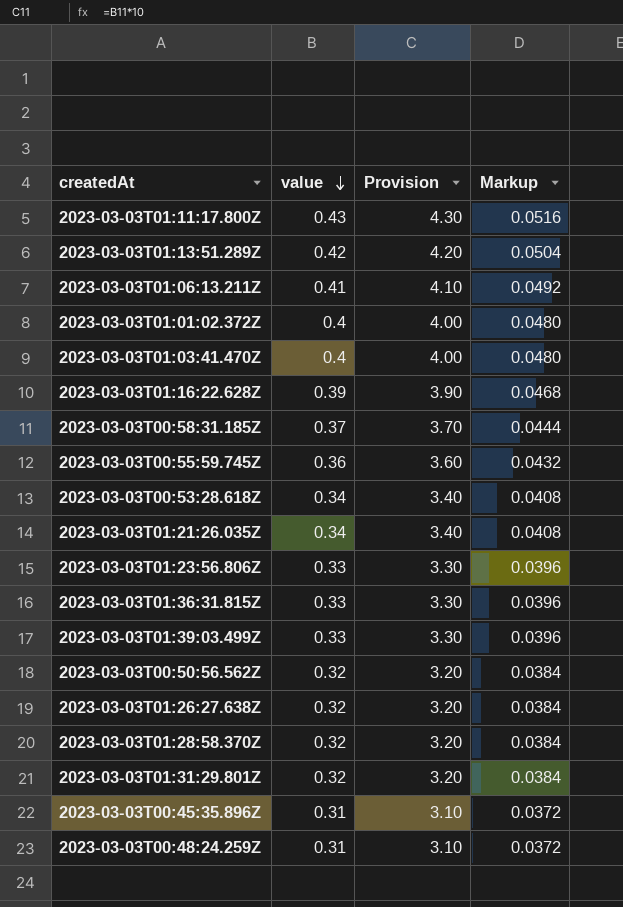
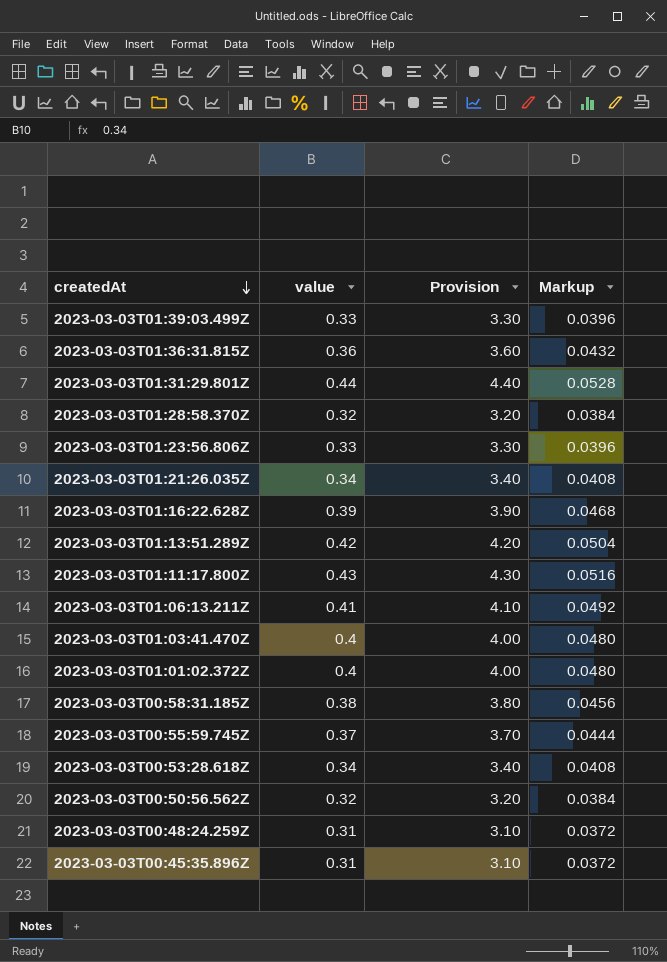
row order: value descending -> createdAt descending
row 2023-03-03T01:26:27.638Z: 0.32 | 3.20 | 0.0384 -> none
2023-03-03T01:36:31.815Z | value: 0.33 -> 0.36
2023-03-03T01:36:31.815Z | Provision: 3.30 -> 3.60
2023-03-03T01:36:31.815Z | Markup: 0.0396 -> 0.0432
2023-03-03T01:31:29.801Z | value: 0.32 -> 0.44
2023-03-03T01:31:29.801Z | Provision: 3.20 -> 4.40
2023-03-03T01:31:29.801Z | Markup: 0.0384 -> 0.0528
2023-03-03T00:58:31.185Z | value: 0.37 -> 0.38
2023-03-03T00:58:31.185Z | Provision: 3.70 -> 3.80
2023-03-03T00:58:31.185Z | Markup: 0.0444 -> 0.0456
2023-03-03T00:55:59.745Z | value: 0.36 -> 0.37
2023-03-03T00:55:59.745Z | Provision: 3.60 -> 3.70
2023-03-03T00:55:59.745Z | Markup: 0.0432 -> 0.0444

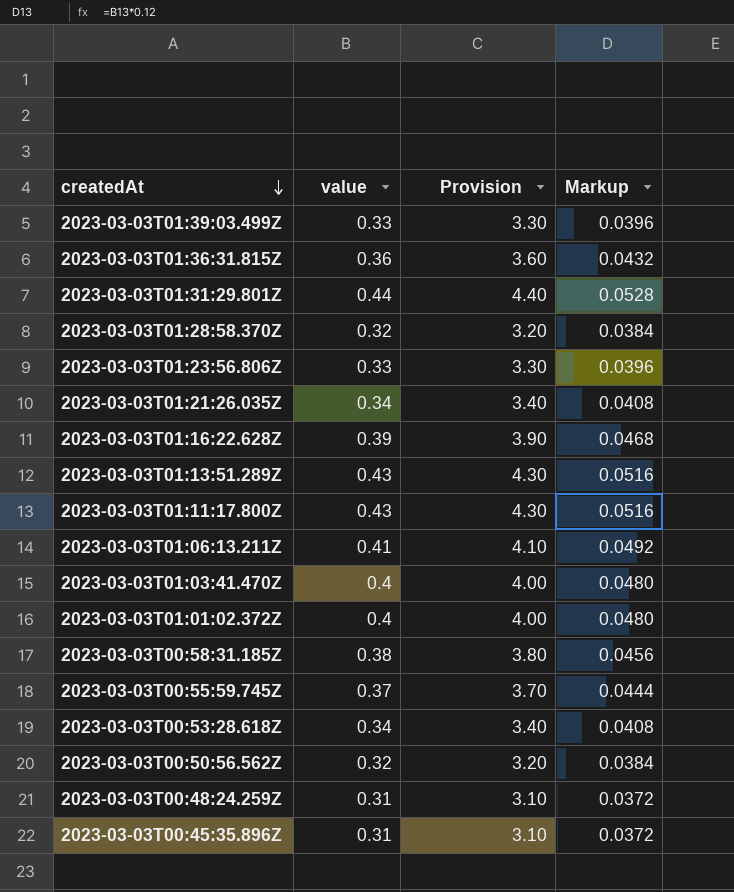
2023-03-03T01:13:51.289Z | value: 0.42 -> 0.43
2023-03-03T01:13:51.289Z | Provision: 4.20 -> 4.30
2023-03-03T01:13:51.289Z | Markup: 0.0504 -> 0.0516

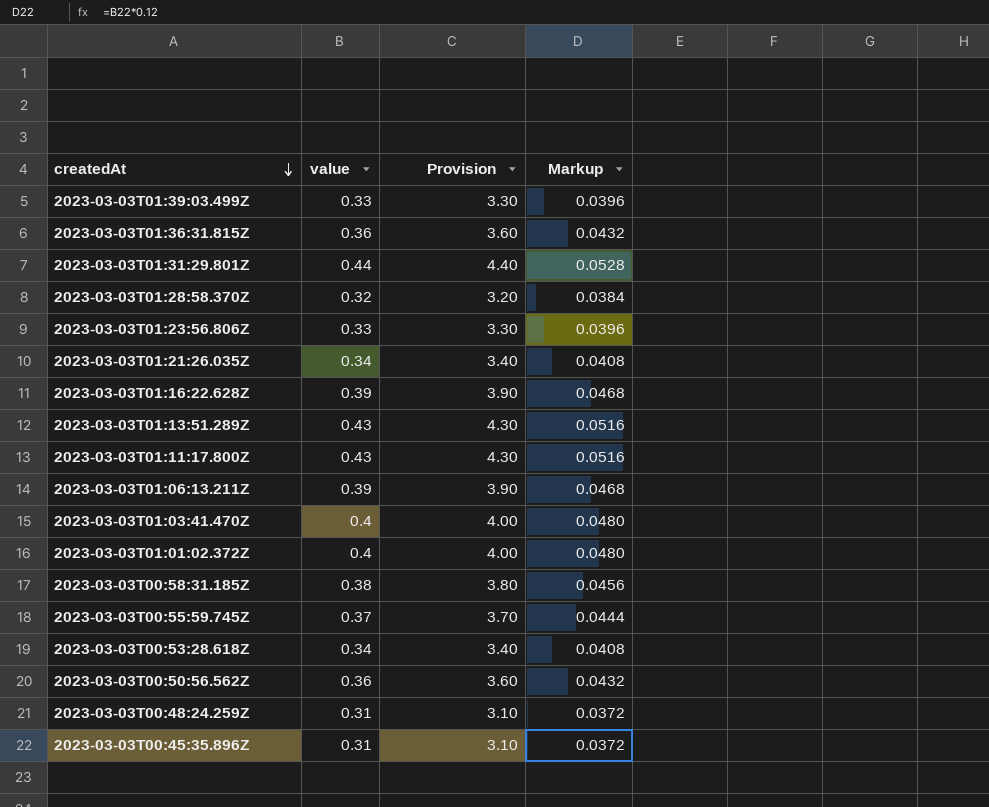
2023-03-03T01:06:13.211Z | value: 0.41 -> 0.39
2023-03-03T01:06:13.211Z | Provision: 4.10 -> 3.90
2023-03-03T01:06:13.211Z | Markup: 0.0492 -> 0.0468
2023-03-03T00:50:56.562Z | value: 0.32 -> 0.36
2023-03-03T00:50:56.562Z | Provision: 3.20 -> 3.60
2023-03-03T00:50:56.562Z | Markup: 0.0384 -> 0.0432

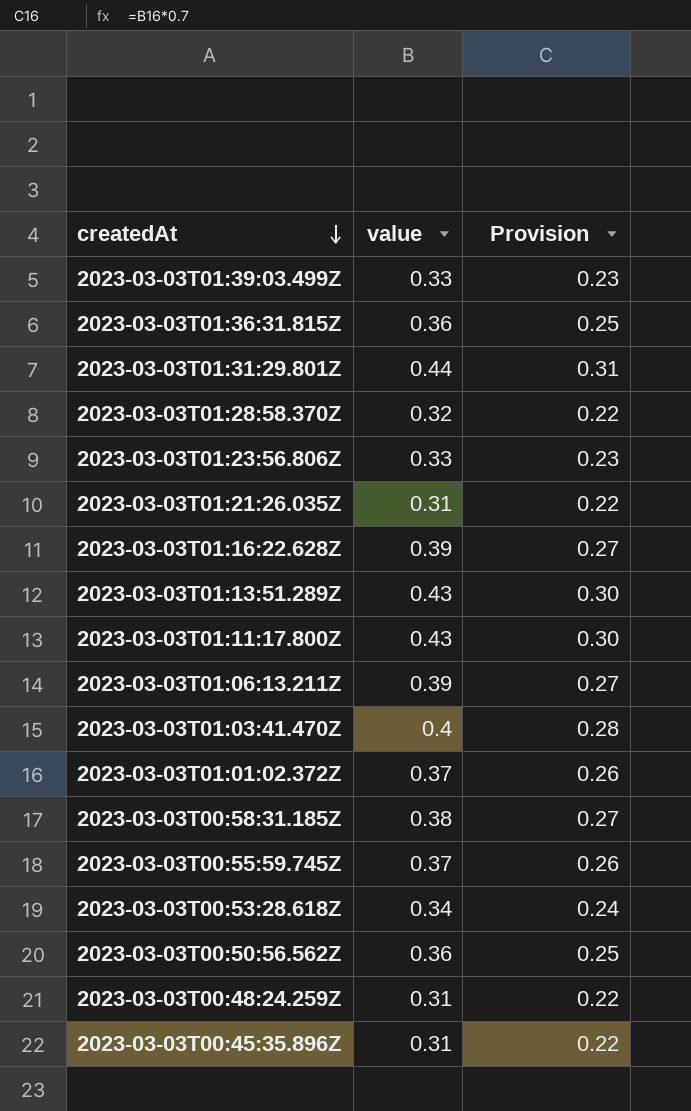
column Markup | formula: [value] * 0.12 -> none
column Provision | formula: [value] * 10 -> [value] * 0.7
2023-03-03T01:21:26.035Z | value: 0.34 -> 0.31
2023-03-03T01:01:02.372Z | value: 0.4 -> 0.37

